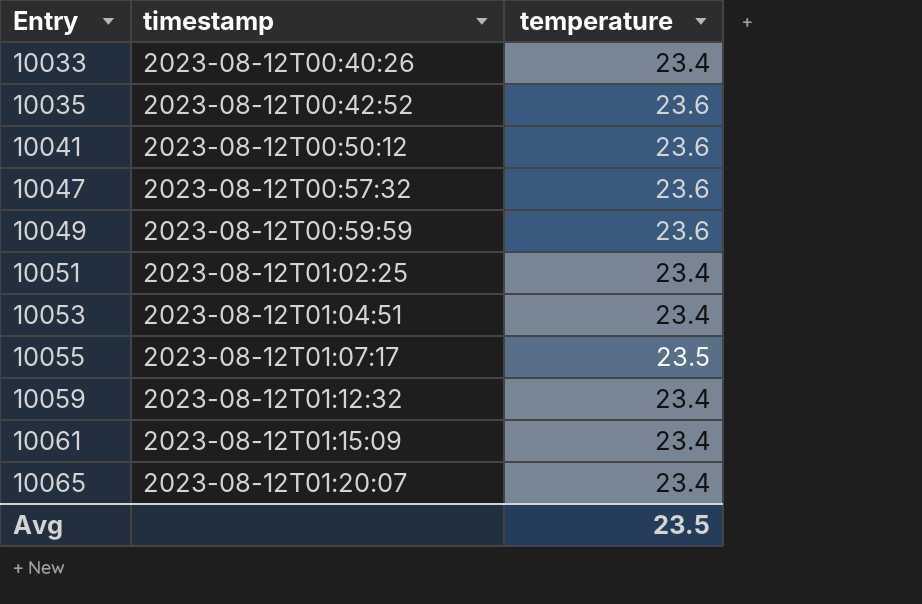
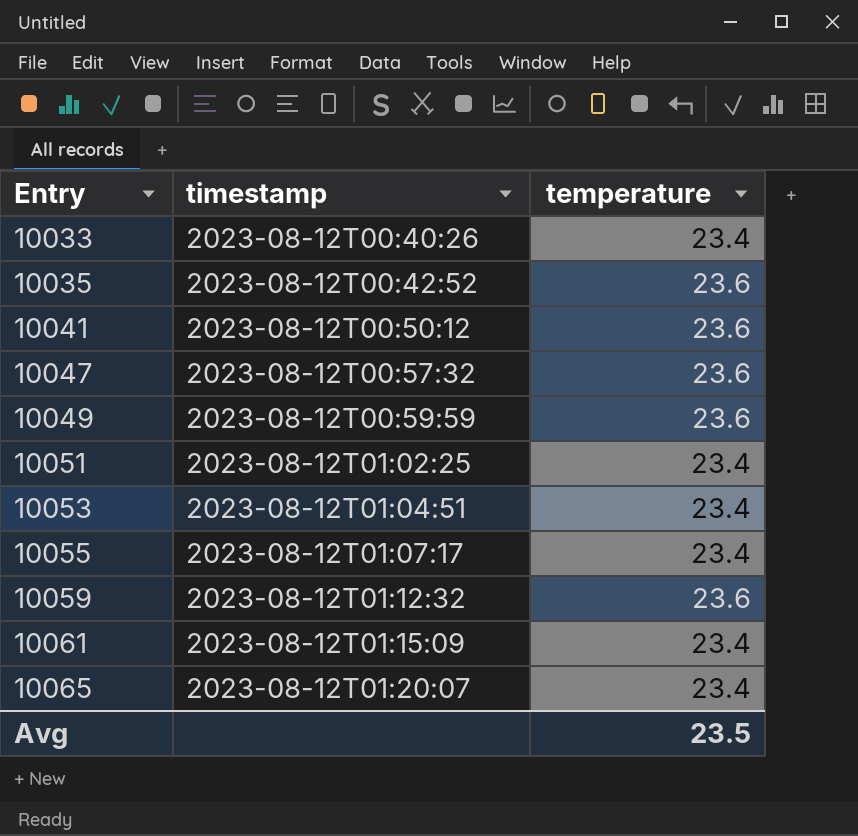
10055 | temperature: 23.5 -> 23.4
10059 | temperature: 23.4 -> 23.6

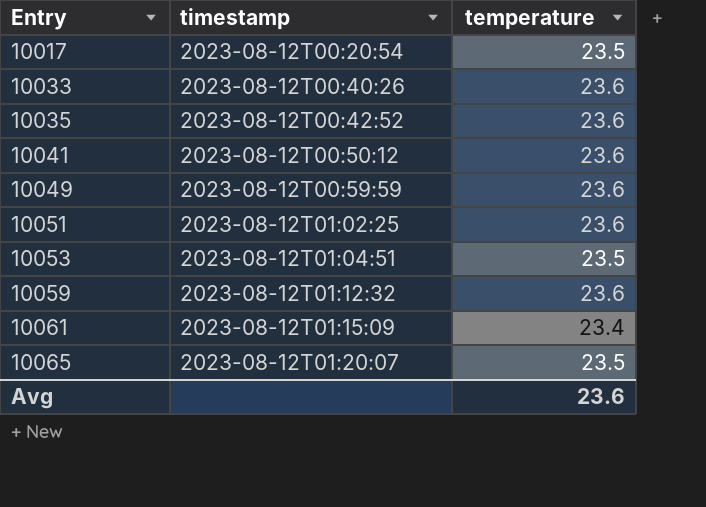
row 10047: 2023-08-12T00:57:32 | 23.6 -> none
row 10055: 2023-08-12T01:07:17 | 23.4 -> none
row 10017: none -> 2023-08-12T00:20:54 | 23.5
10033 | temperature: 23.4 -> 23.6
10051 | temperature: 23.4 -> 23.6
10053 | temperature: 23.4 -> 23.5
10065 | temperature: 23.4 -> 23.5
Avg | temperature: 23.5 -> 23.6

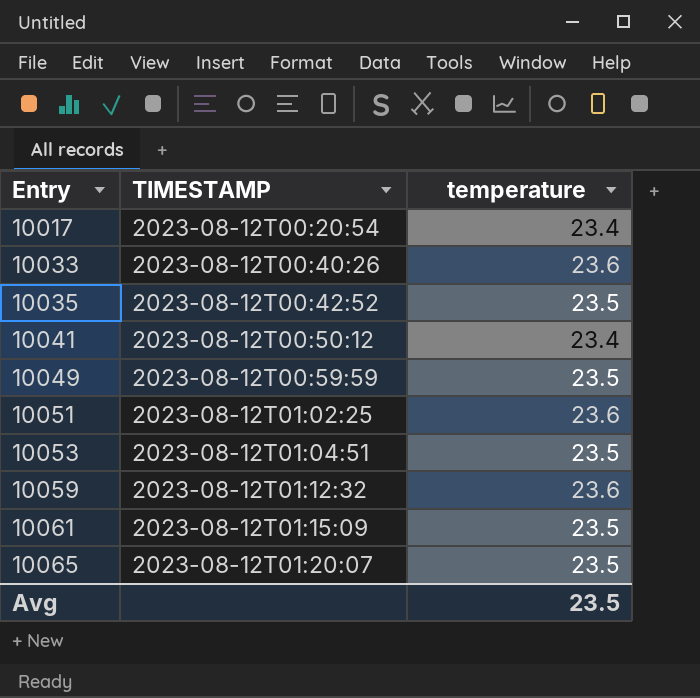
column name: timestamp -> TIMESTAMP
10017 | temperature: 23.5 -> 23.4
10035 | temperature: 23.6 -> 23.5
10041 | temperature: 23.6 -> 23.4
10049 | temperature: 23.6 -> 23.5
10061 | temperature: 23.4 -> 23.5
Avg | temperature: 23.6 -> 23.5

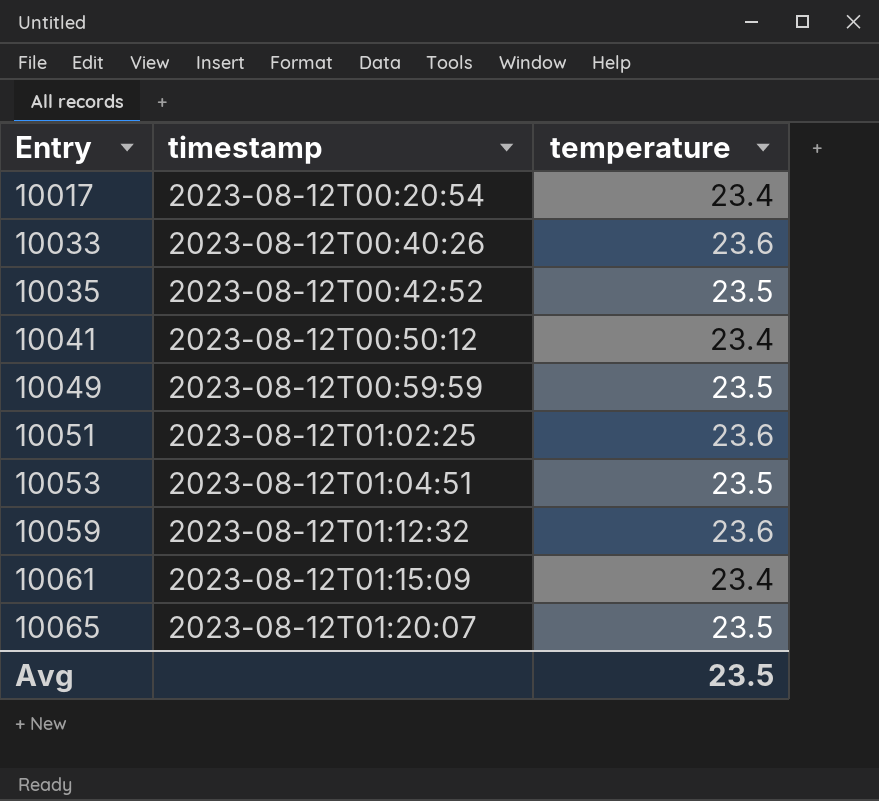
column name: TIMESTAMP -> timestamp
10061 | temperature: 23.5 -> 23.4

